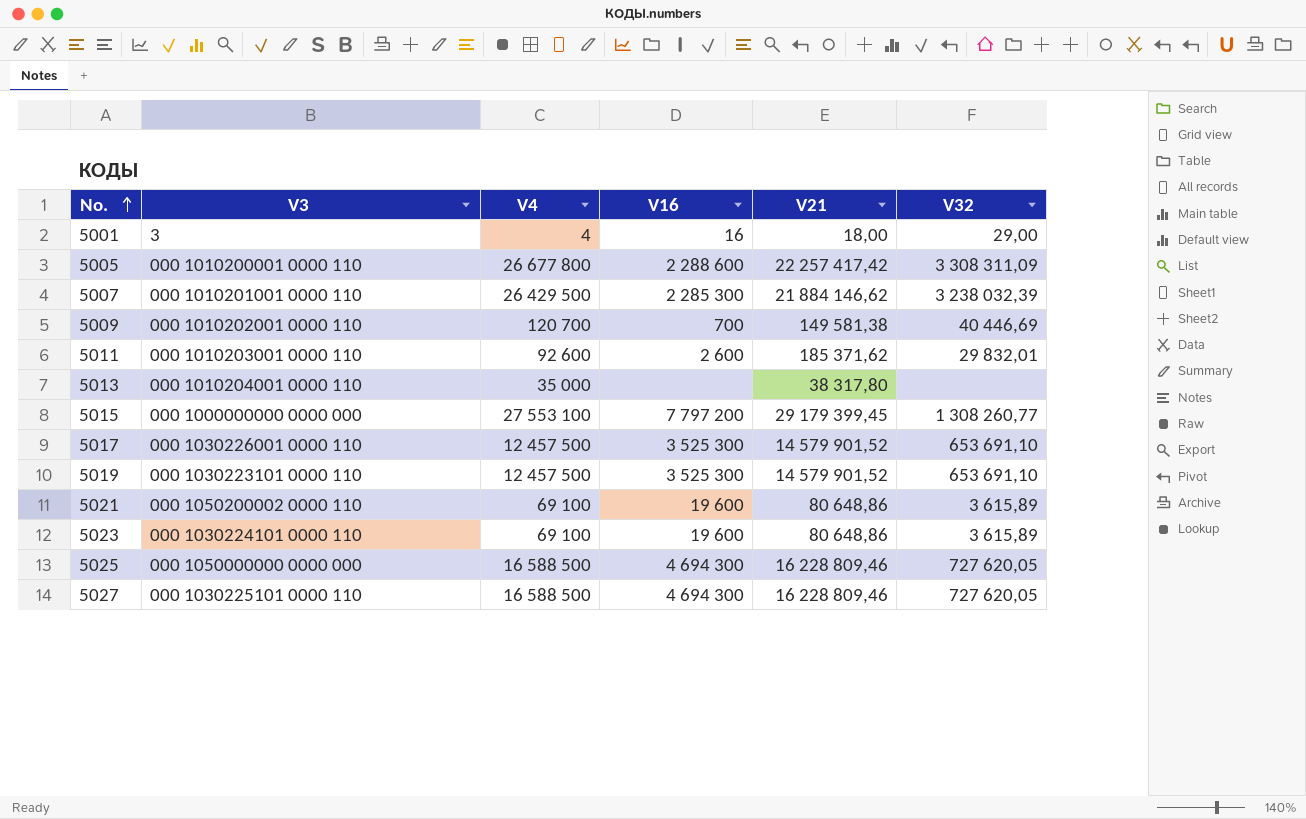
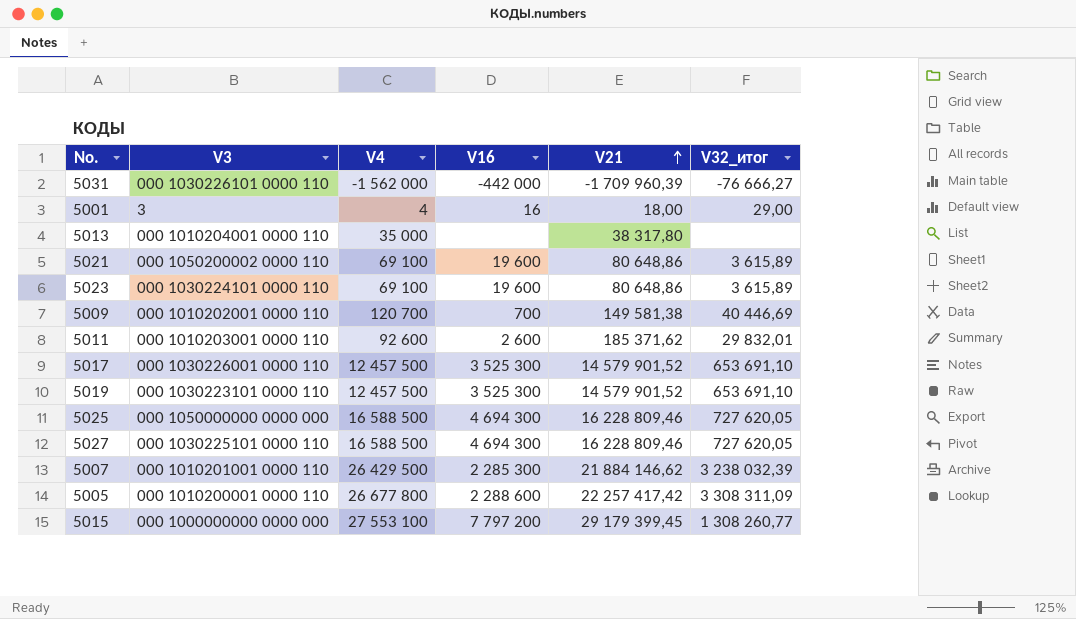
row order: No. ascending -> V21 ascending
column name: V32 -> V32_итог
row 5031: none -> 000 1030226101 0000 110 | -1 562 000 | -442 000 | -1 709 960,39 | -76 666,27

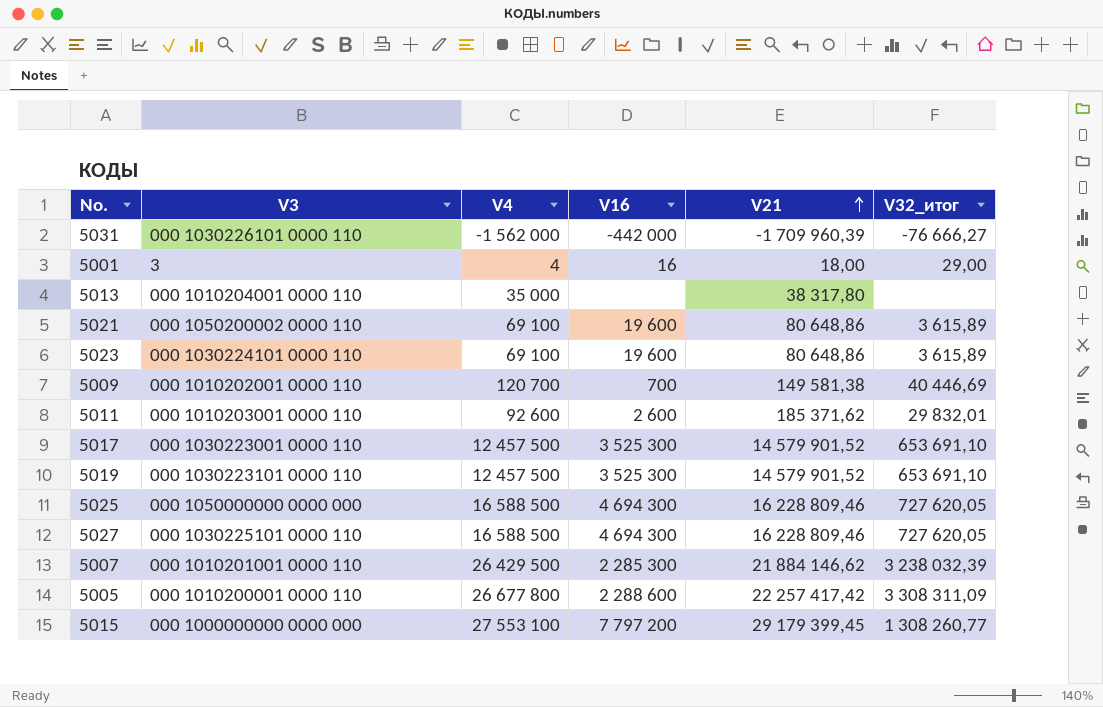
5017 | V3: 000 1030226001 0000 110 -> 000 1030223001 0000 110

